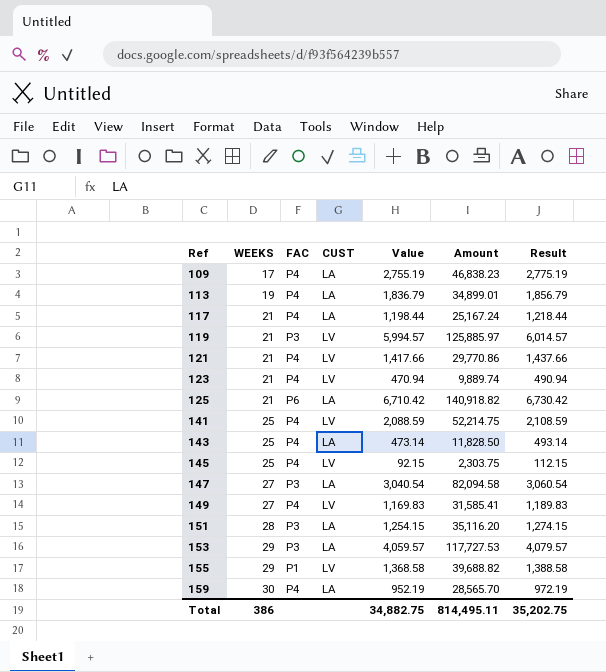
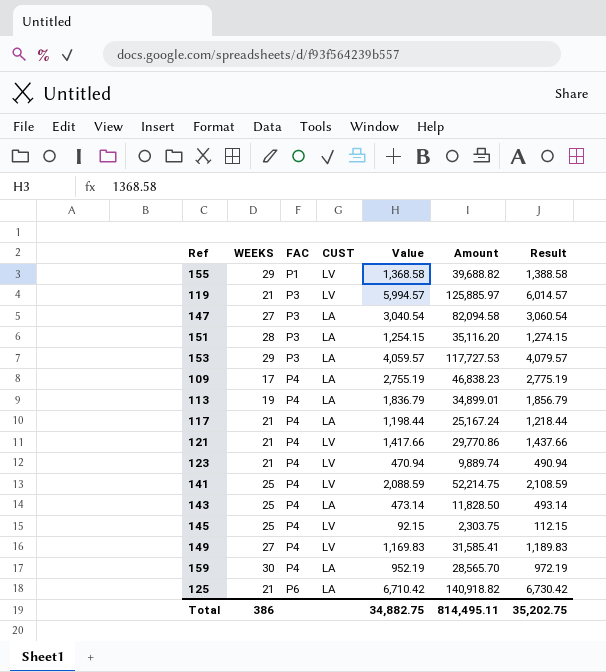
row order: Ref ascending -> FAC ascending

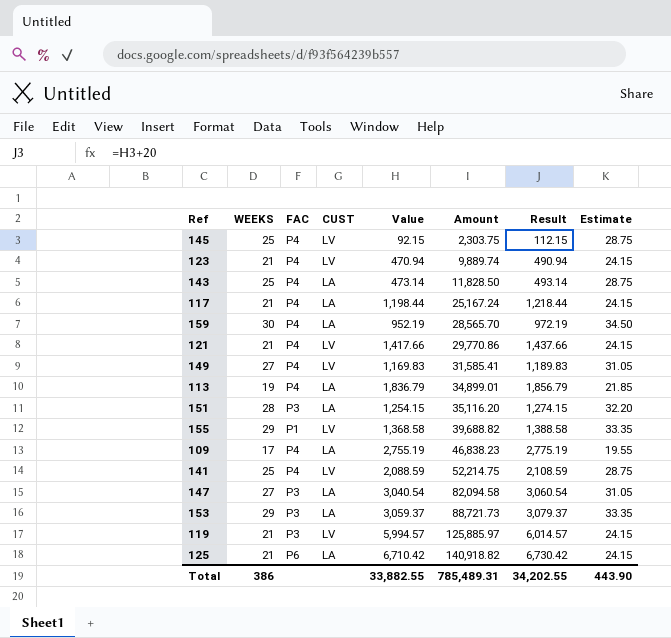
row order: FAC ascending -> Amount ascending
column Estimate | formula: none -> [WEEKS] * 1.15
153 | Value: 4,059.57 -> 3,059.37
153 | Amount: 117,727.53 -> 88,721.73
153 | Result: 4,079.57 -> 3,079.37
Total | Value: 34,882.75 -> 33,882.55
Total | Amount: 814,495.11 -> 785,489.31
Total | Result: 35,202.75 -> 34,202.55

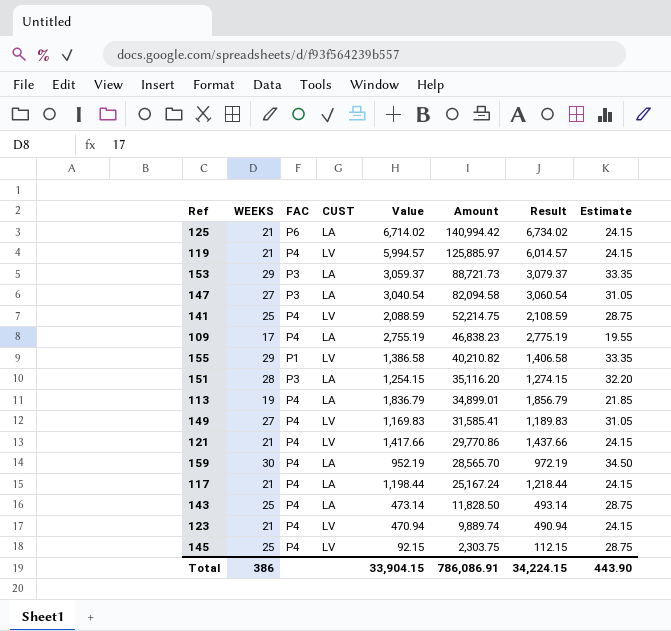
row order: Amount ascending -> Amount descending
125 | Value: 6,710.42 -> 6,714.02
125 | Amount: 140,918.82 -> 140,994.42
125 | Result: 6,730.42 -> 6,734.02
119 | FAC: P3 -> P4
155 | Value: 1,368.58 -> 1,386.58
155 | Amount: 39,688.82 -> 40,210.82
155 | Result: 1,388.58 -> 1,406.58
Total | Value: 33,882.55 -> 33,904.15
Total | Amount: 785,489.31 -> 786,086.91
Total | Result: 34,202.55 -> 34,224.15

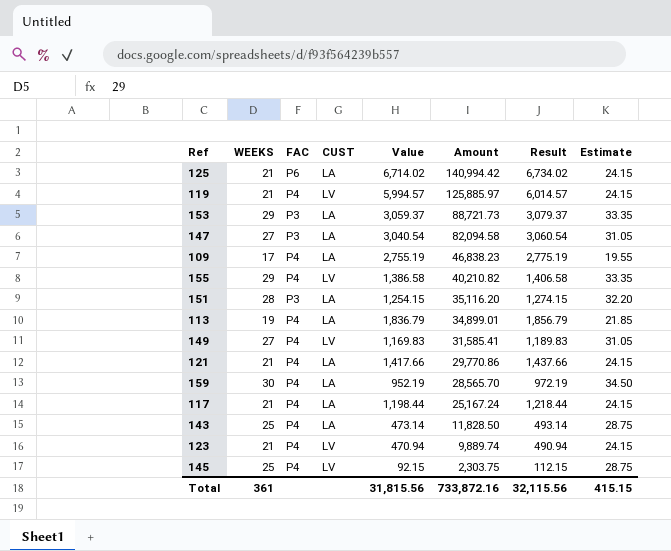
row 141: 25 | P4 | LV | 2,088.59 | 52,214.75 | 2,108.59 | 28.75 -> none
155 | FAC: P1 -> P4
121 | CUST: LV -> LA
Total | WEEKS: 386 -> 361
Total | Value: 33,904.15 -> 31,815.56
Total | Amount: 786,086.91 -> 733,872.16
Total | Result: 34,224.15 -> 32,115.56
Total | Estimate: 443.90 -> 415.15

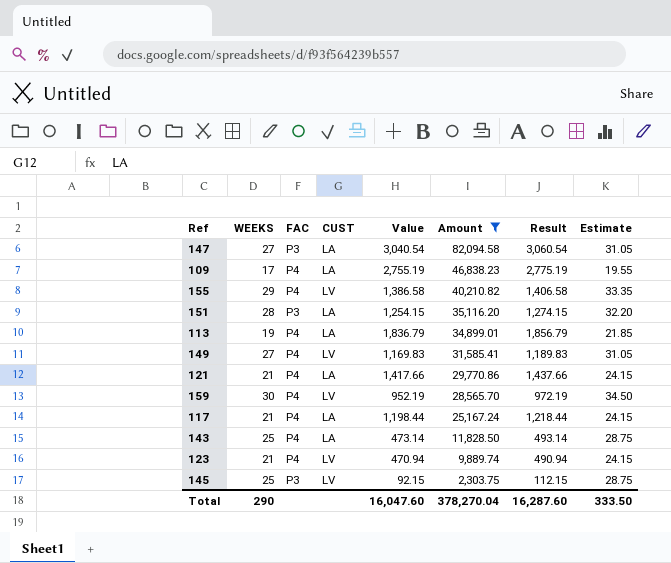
filter: none -> Amount <= 82,094.58
159 | CUST: LA -> LV
145 | FAC: P4 -> P3
Total | WEEKS: 361 -> 290
Total | Value: 31,815.56 -> 16,047.60
Total | Amount: 733,872.16 -> 378,270.04
Total | Result: 32,115.56 -> 16,287.60
Total | Estimate: 415.15 -> 333.50

